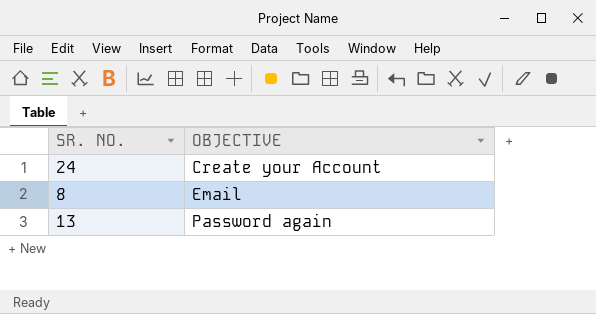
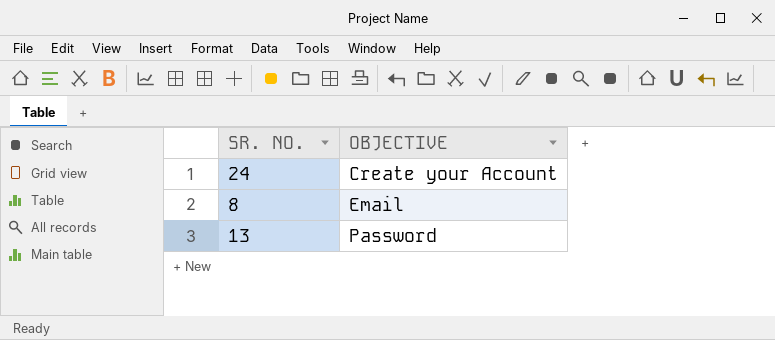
13 | OBJECTIVE: Password again -> Password

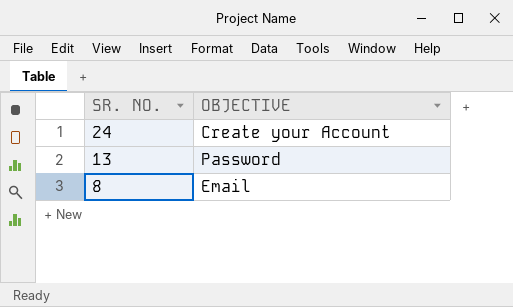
row order: OBJECTIVE ascending -> SR. NO. descending

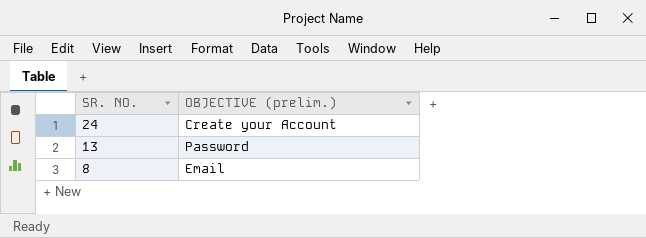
column name: OBJECTIVE -> OBJECTIVE (prelim.)

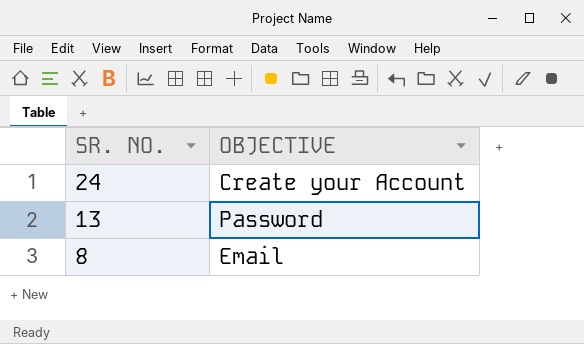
column name: OBJECTIVE (prelim.) -> OBJECTIVE

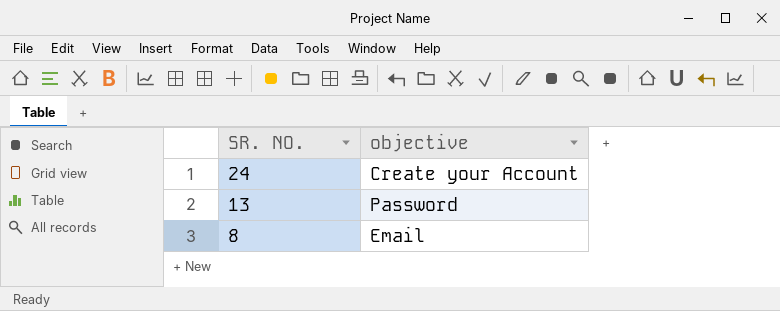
column name: OBJECTIVE -> objective

